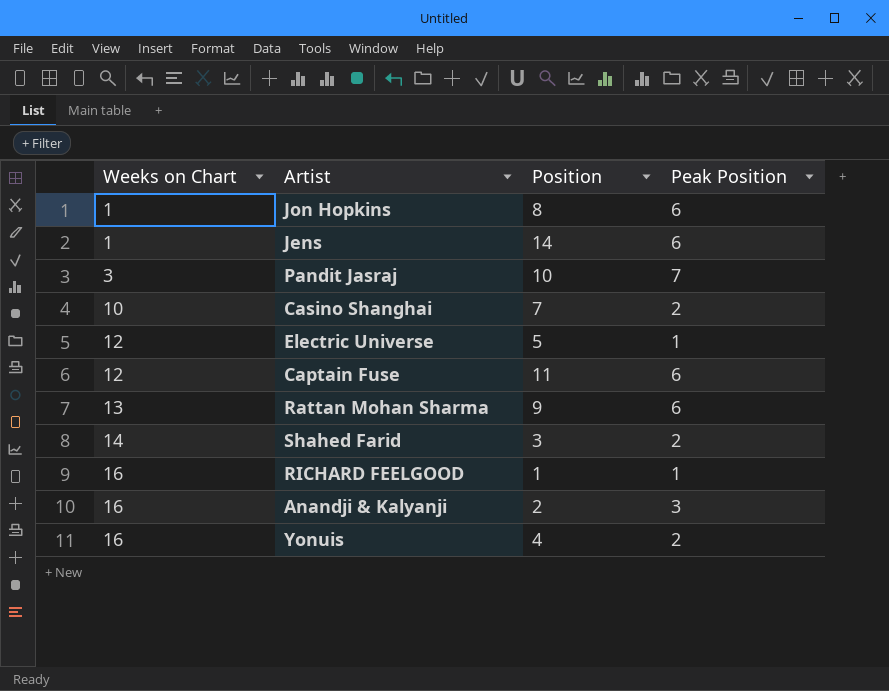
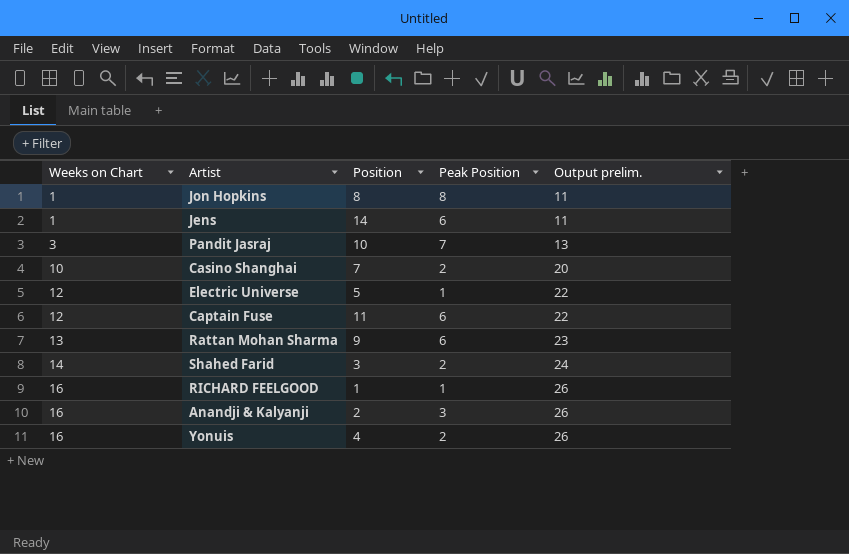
column Output prelim. | formula: none -> [Weeks on Chart] + 10
Jon Hopkins | Peak Position: 6 -> 8

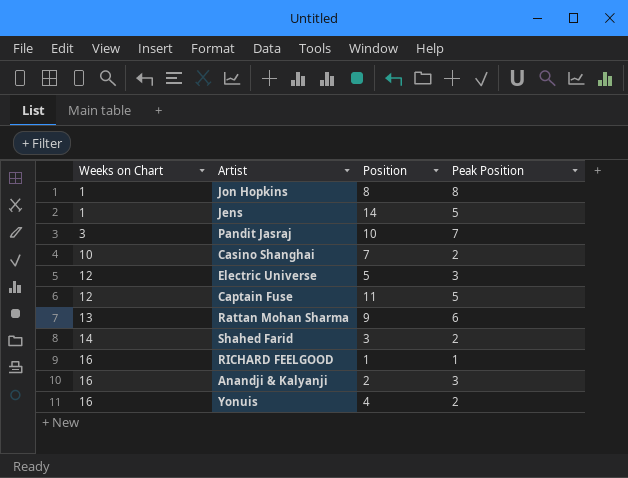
column Output prelim. | formula: [Weeks on Chart] + 10 -> none
Jens | Peak Position: 6 -> 5
Electric Universe | Peak Position: 1 -> 3
Captain Fuse | Peak Position: 6 -> 5

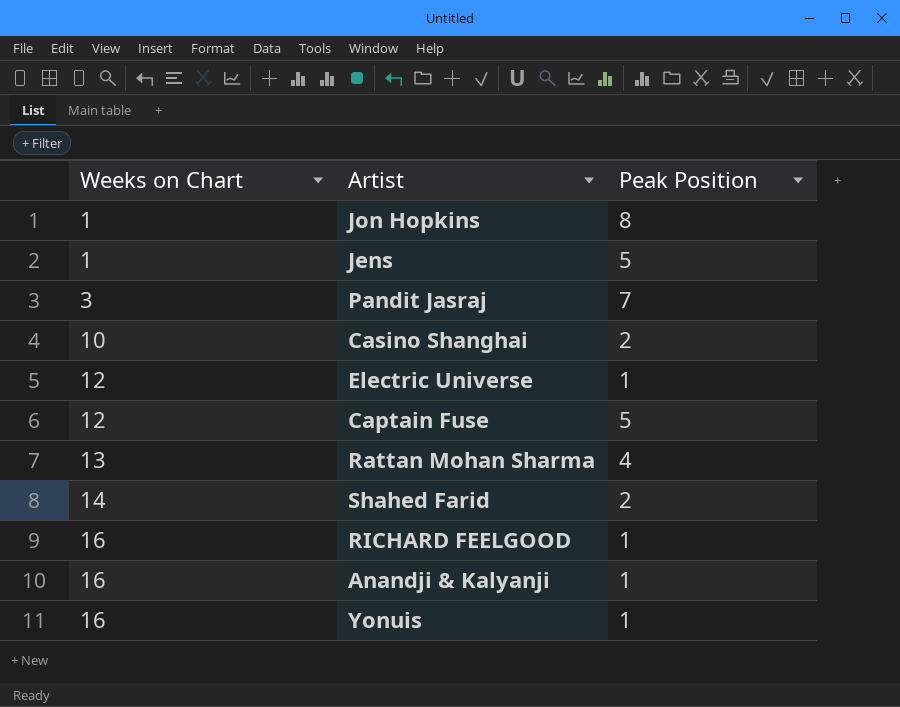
column Position | position: 3 -> none
Electric Universe | Peak Position: 3 -> 1
Rattan Mohan Sharma | Peak Position: 6 -> 4
Anandji & Kalyanji | Peak Position: 3 -> 1
Yonuis | Peak Position: 2 -> 1

